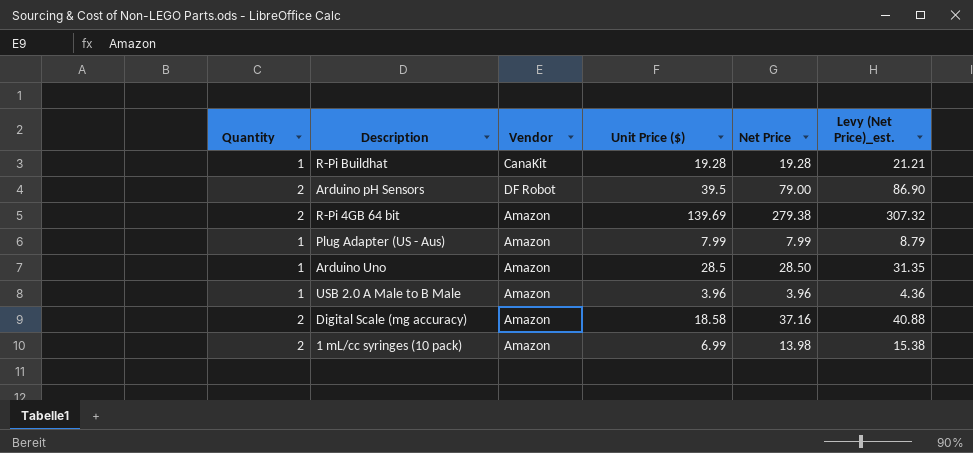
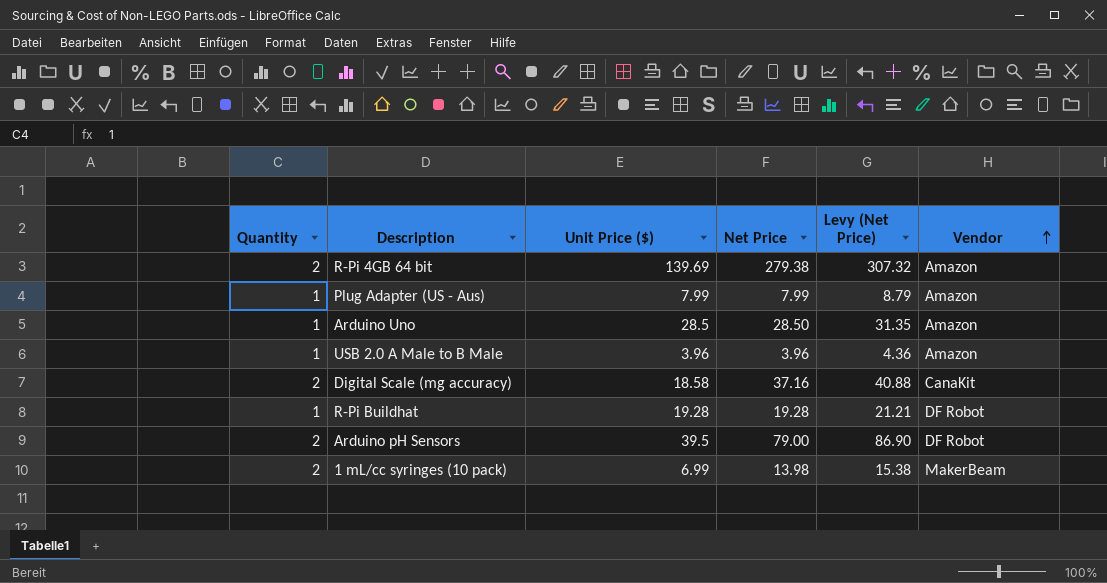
row order: none -> Vendor ascending
column name: Levy (Net Price)_est. -> Levy (Net Price)
column Vendor | position: 3 -> 6
Digital Scale (mg accuracy) | Vendor: Amazon -> CanaKit
R-Pi Buildhat | Vendor: CanaKit -> DF Robot
1 mL/cc syringes (10 pack) | Vendor: Amazon -> MakerBeam

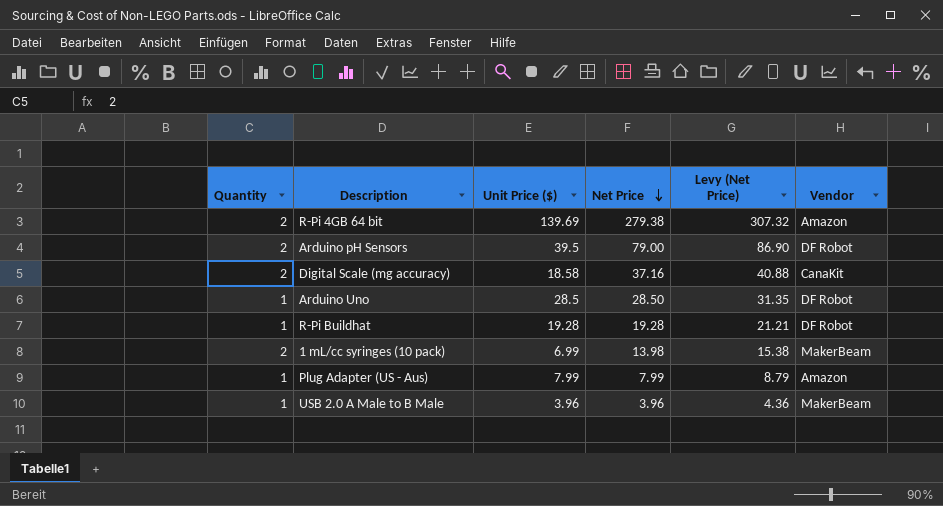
row order: Vendor ascending -> Net Price descending
Arduino Uno | Vendor: Amazon -> DF Robot
USB 2.0 A Male to B Male | Vendor: Amazon -> MakerBeam

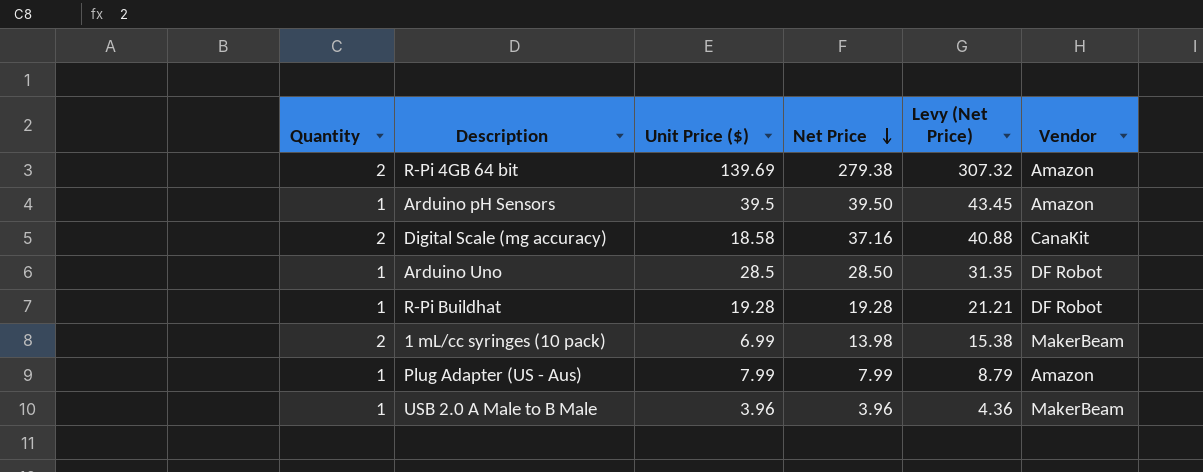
Arduino pH Sensors | Quantity: 2 -> 1
Arduino pH Sensors | Net Price: 79.00 -> 39.50
Arduino pH Sensors | Levy (Net Price): 86.90 -> 43.45
Arduino pH Sensors | Vendor: DF Robot -> Amazon

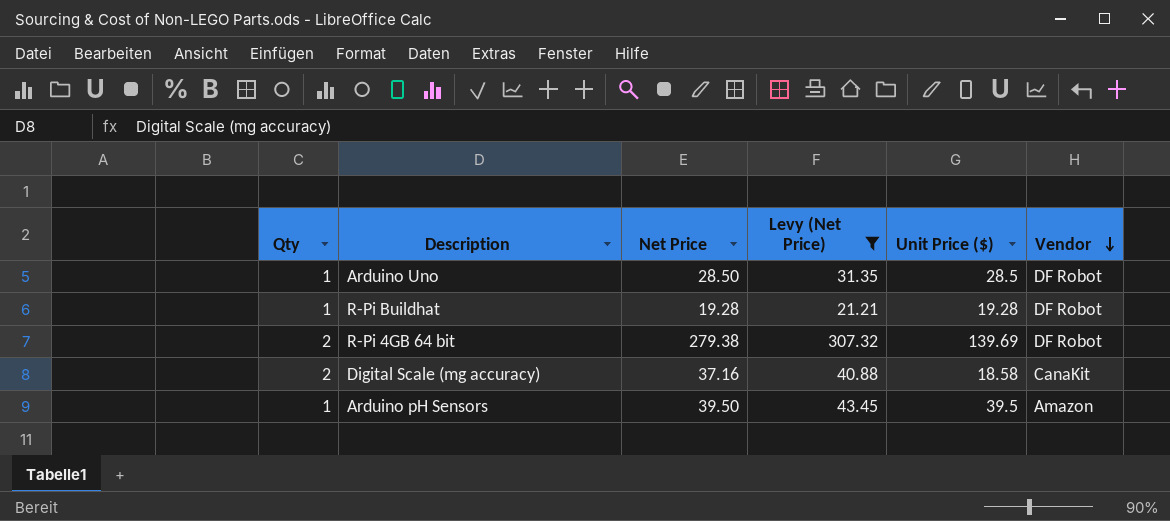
filter: none -> Levy (Net Price) >= 21.21
row order: Net Price descending -> Vendor descending
column name: Quantity -> Qty
column Unit Price ($) | position: 3 -> 5
R-Pi 4GB 64 bit | Vendor: Amazon -> DF Robot

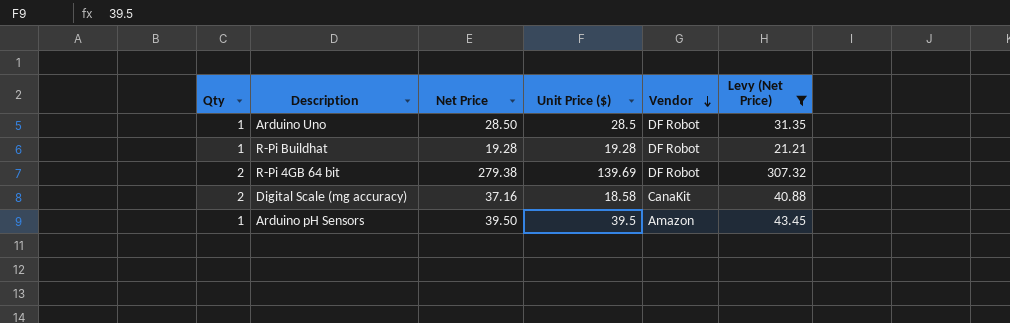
column Levy (Net Price) | position: 4 -> 6

